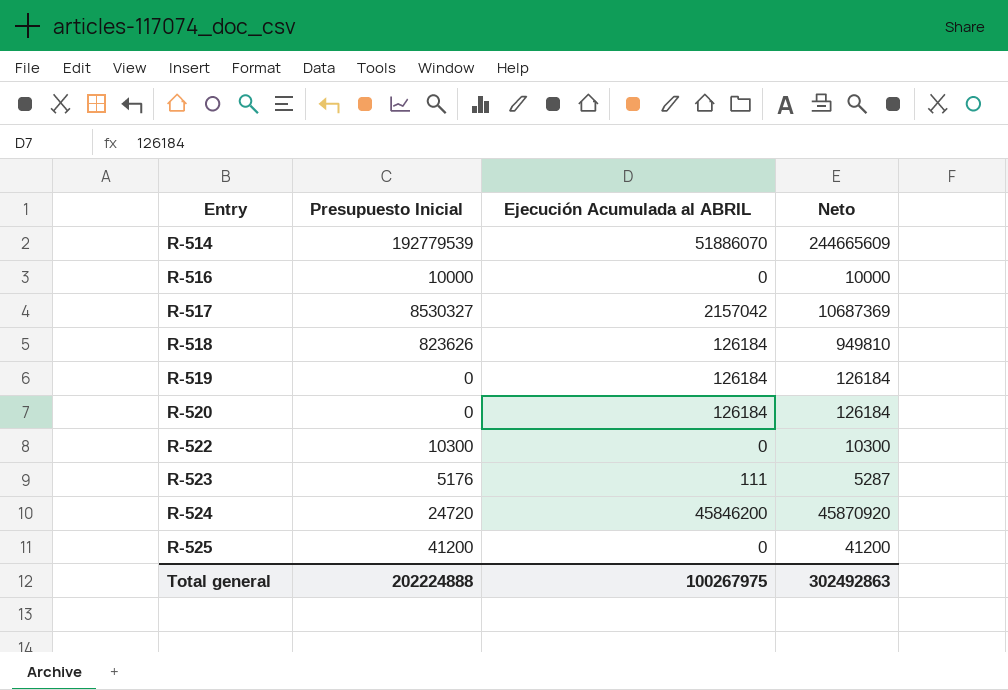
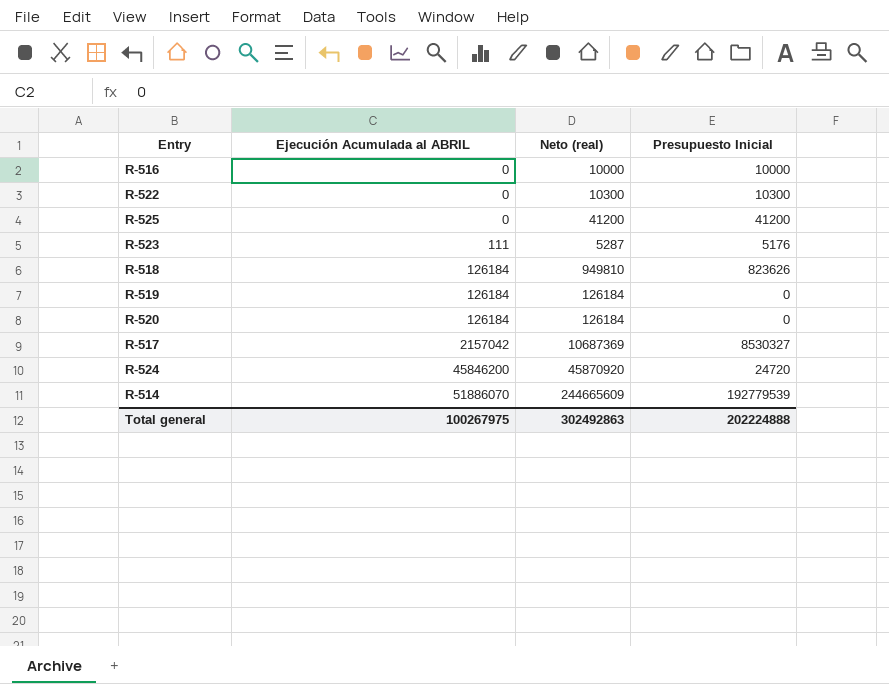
row order: Entry ascending -> Ejecución Acumulada al ABRIL ascending
column name: Neto -> Neto (real)
column Presupuesto Inicial | position: 2 -> 4

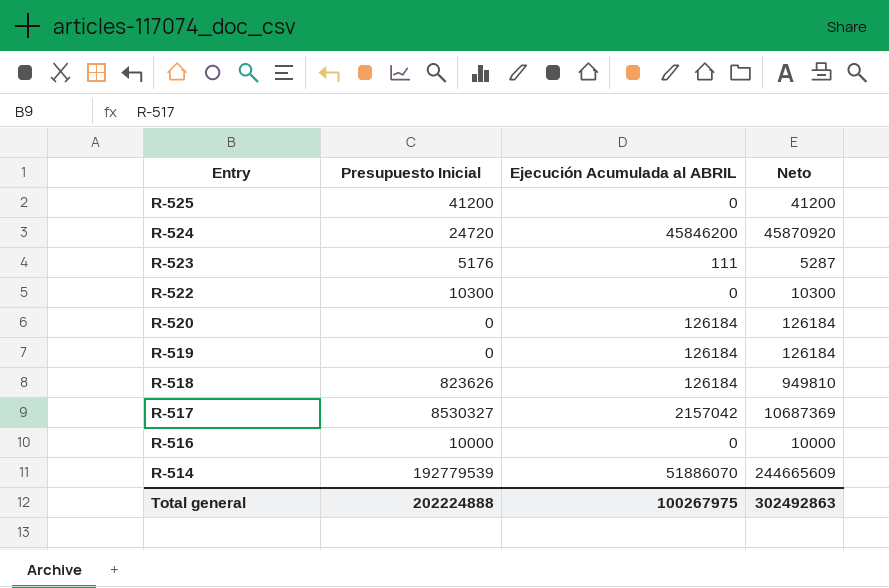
row order: Ejecución Acumulada al ABRIL ascending -> Entry descending
column Presupuesto Inicial | position: 4 -> 2
column name: Neto (real) -> Neto

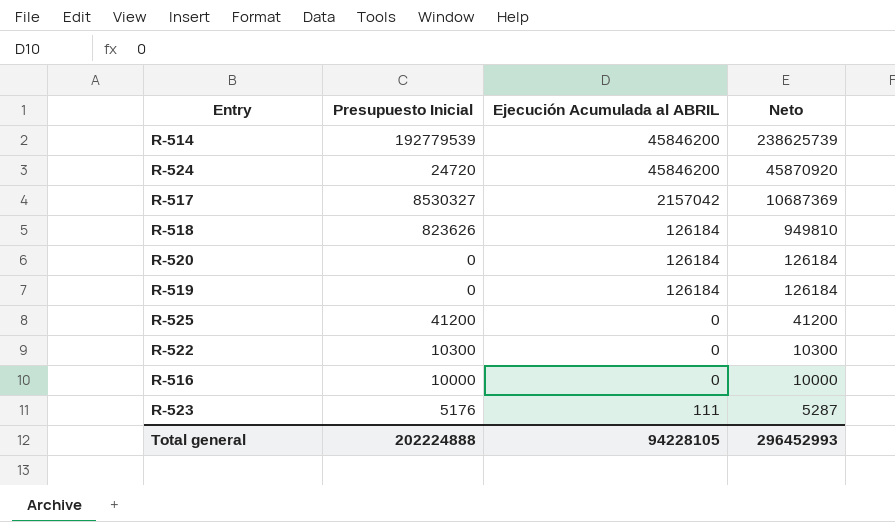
row order: Entry descending -> Neto descending
R-514 | Ejecución Acumulada al ABRIL: 51886070 -> 45846200
R-514 | Neto: 244665609 -> 238625739
Total general | Ejecución Acumulada al ABRIL: 100267975 -> 94228105
Total general | Neto: 302492863 -> 296452993

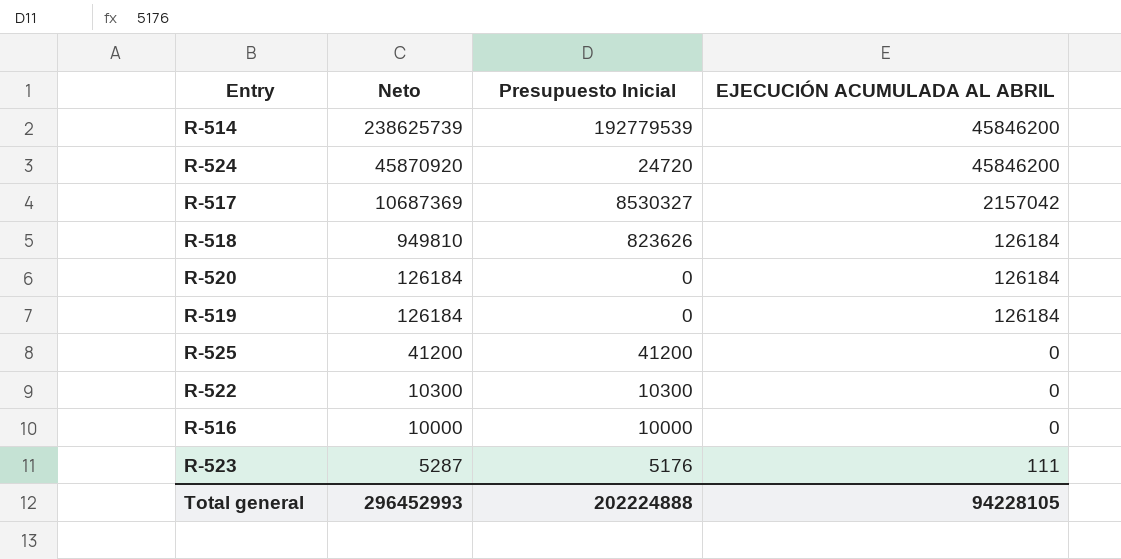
column Neto | position: 4 -> 2
column name: Ejecución Acumulada al ABRIL -> EJECUCIÓN ACUMULADA AL ABRIL

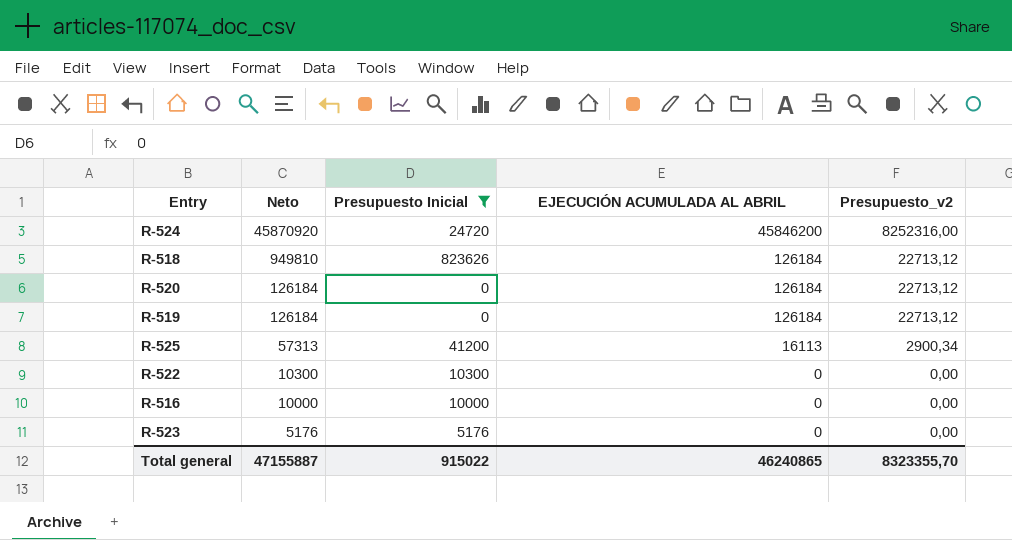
filter: none -> Presupuesto Inicial <= 823626
column Presupuesto_v2 | formula: none -> [EJECUCIÓN ACUMULADA AL ABRIL] * 0,18
R-525 | Neto: 41200 -> 57313
R-525 | EJECUCIÓN ACUMULADA AL ABRIL: 0 -> 16113
R-523 | Neto: 5287 -> 5176
R-523 | EJECUCIÓN ACUMULADA AL ABRIL: 111 -> 0
Total general | Neto: 296452993 -> 47155887
Total general | Presupuesto Inicial: 202224888 -> 915022
Total general | EJECUCIÓN ACUMULADA AL ABRIL: 94228105 -> 46240865

